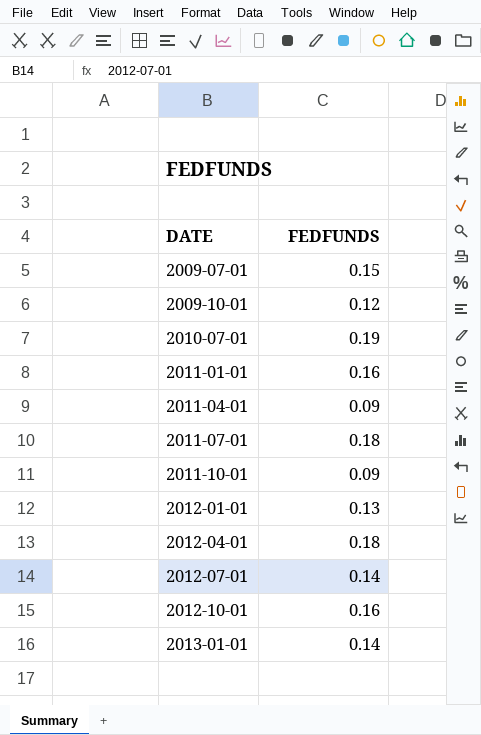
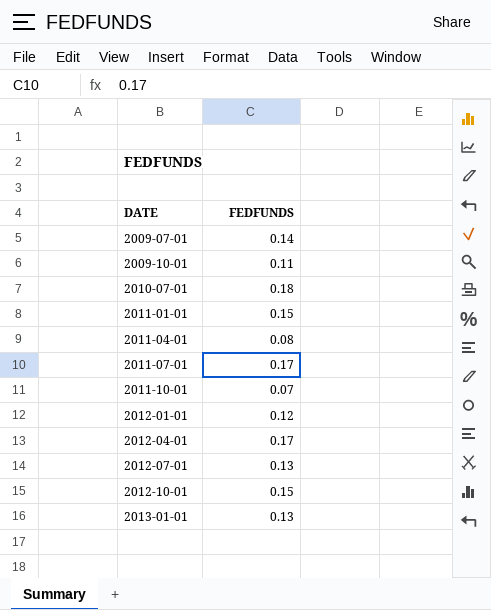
2009-07-01 | FEDFUNDS: 0.15 -> 0.14
2009-10-01 | FEDFUNDS: 0.12 -> 0.11
2010-07-01 | FEDFUNDS: 0.19 -> 0.18
2011-01-01 | FEDFUNDS: 0.16 -> 0.15
2011-04-01 | FEDFUNDS: 0.09 -> 0.08
2011-07-01 | FEDFUNDS: 0.18 -> 0.17
2011-10-01 | FEDFUNDS: 0.09 -> 0.07
2012-01-01 | FEDFUNDS: 0.13 -> 0.12
2012-04-01 | FEDFUNDS: 0.18 -> 0.17
2012-07-01 | FEDFUNDS: 0.14 -> 0.13
2012-10-01 | FEDFUNDS: 0.16 -> 0.15
2013-01-01 | FEDFUNDS: 0.14 -> 0.13

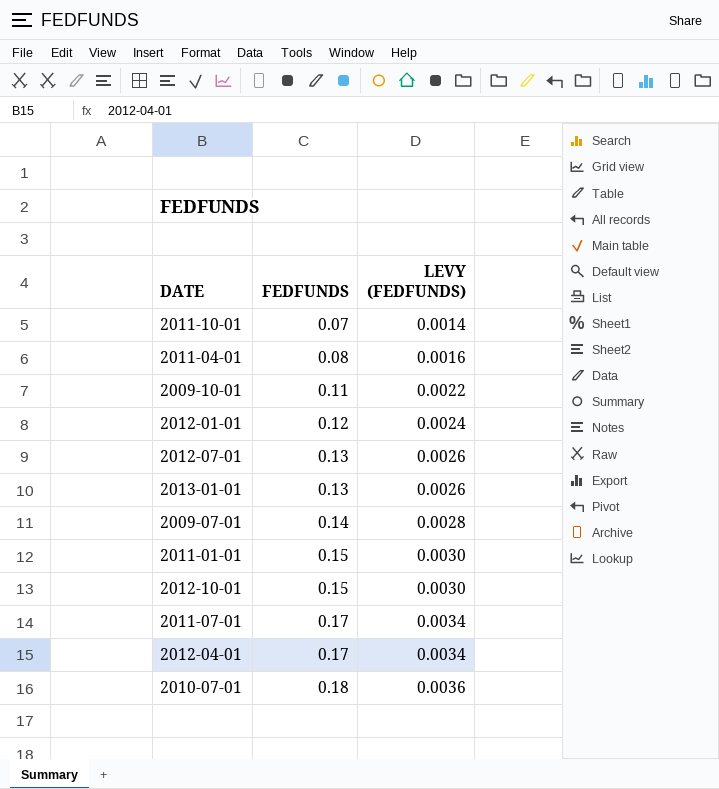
row order: DATE ascending -> FEDFUNDS ascending
column LEVY (FEDFUNDS) | formula: none -> [FEDFUNDS] * 0.02

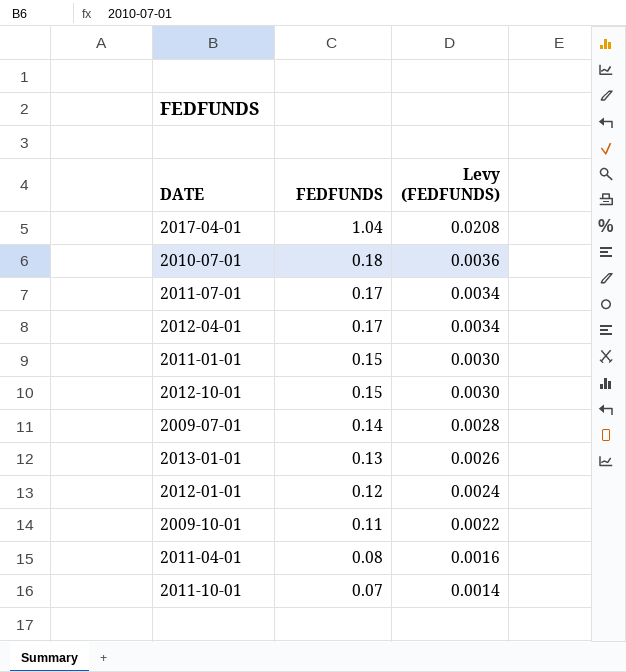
row order: FEDFUNDS ascending -> FEDFUNDS descending
column name: LEVY (FEDFUNDS) -> Levy (FEDFUNDS)
row 2012-07-01: 0.13 | 0.0026 -> none
row 2017-04-01: none -> 1.04 | 0.0208

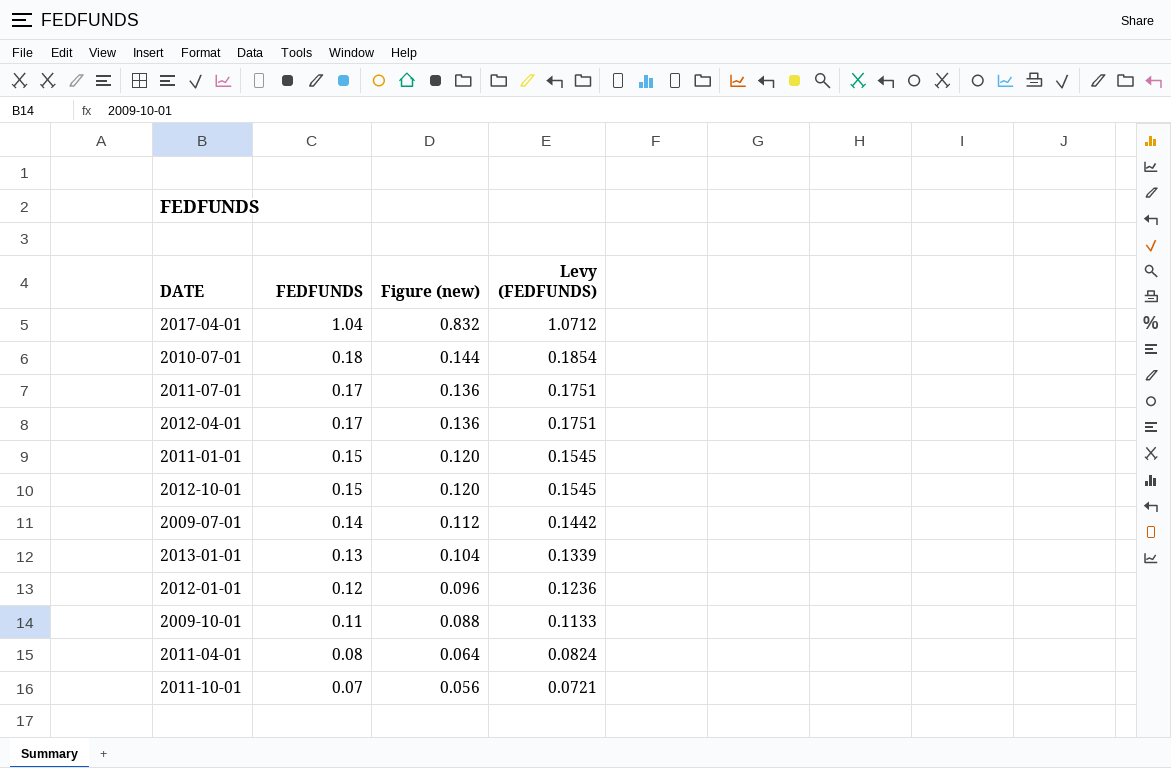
column Figure (new) | formula: none -> [FEDFUNDS] * 0.8
column Levy (FEDFUNDS) | formula: [FEDFUNDS] * 0.02 -> [FEDFUNDS] * 1.03

